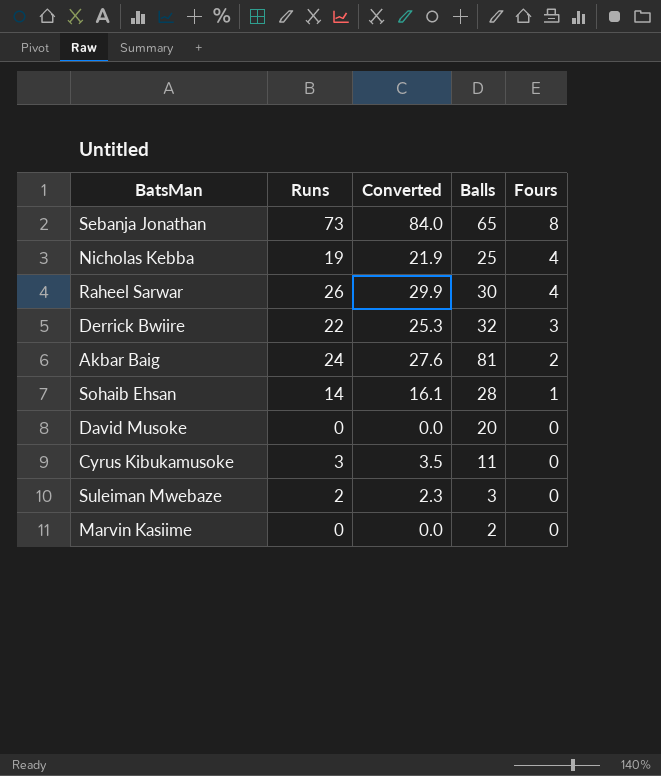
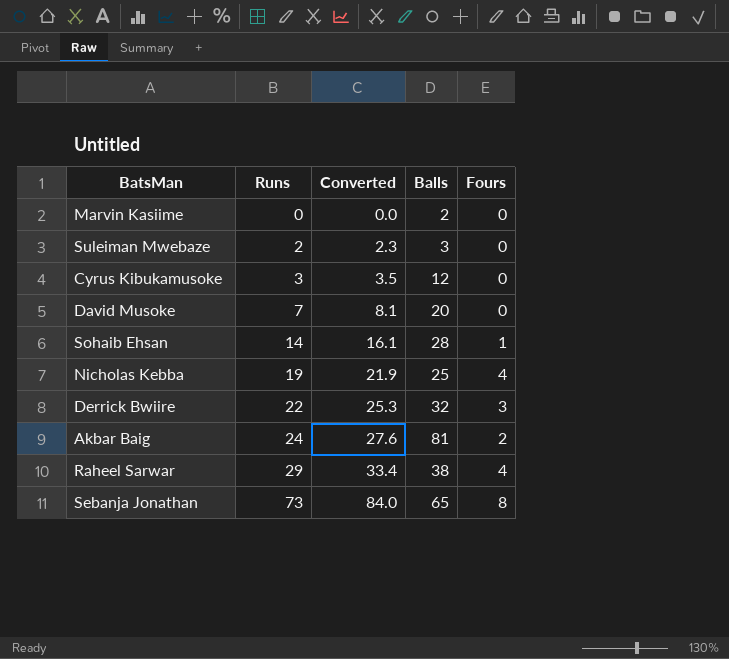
row order: Fours descending -> Runs ascending
Cyrus Kibukamusoke | Balls: 11 -> 12
David Musoke | Runs: 0 -> 7
David Musoke | Converted: 0.0 -> 8.1
Raheel Sarwar | Runs: 26 -> 29
Raheel Sarwar | Converted: 29.9 -> 33.4
Raheel Sarwar | Balls: 30 -> 38

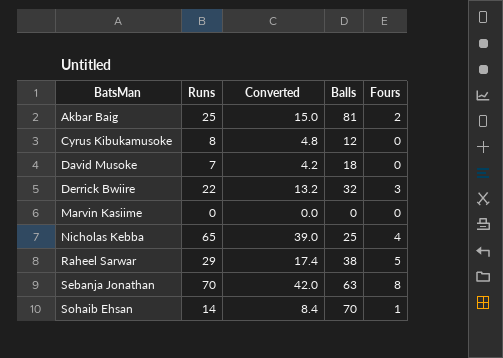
row order: Runs ascending -> BatsMan ascending
column Converted | formula: [Runs] * 1.15 -> [Runs] * 0.6
row Suleiman Mwebaze: 2 | 2.3 | 3 | 0 -> none
Akbar Baig | Runs: 24 -> 25
Cyrus Kibukamusoke | Runs: 3 -> 8
David Musoke | Balls: 20 -> 18
Marvin Kasiime | Balls: 2 -> 0
Nicholas Kebba | Runs: 19 -> 65
Raheel Sarwar | Fours: 4 -> 5
Sebanja Jonathan | Runs: 73 -> 70
Sebanja Jonathan | Balls: 65 -> 63
Sohaib Ehsan | Balls: 28 -> 70

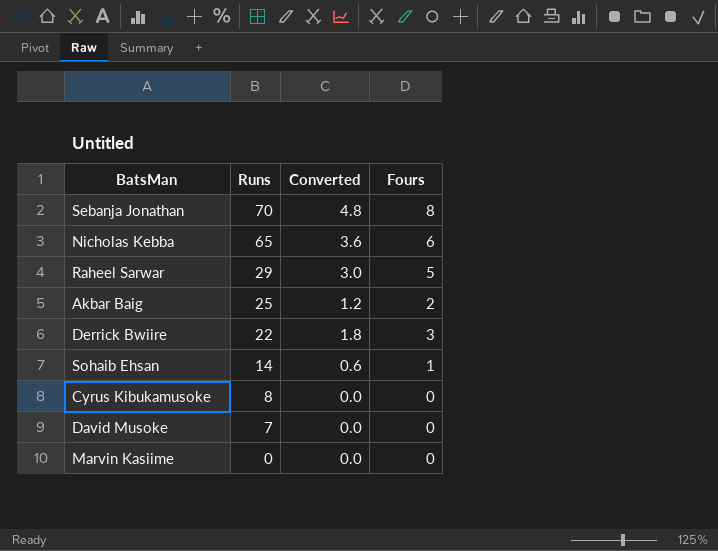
row order: BatsMan ascending -> Runs descending
column Balls | position: 4 -> none
column Converted | formula: [Runs] * 0.6 -> [Fours] * 0.6
Nicholas Kebba | Fours: 4 -> 6

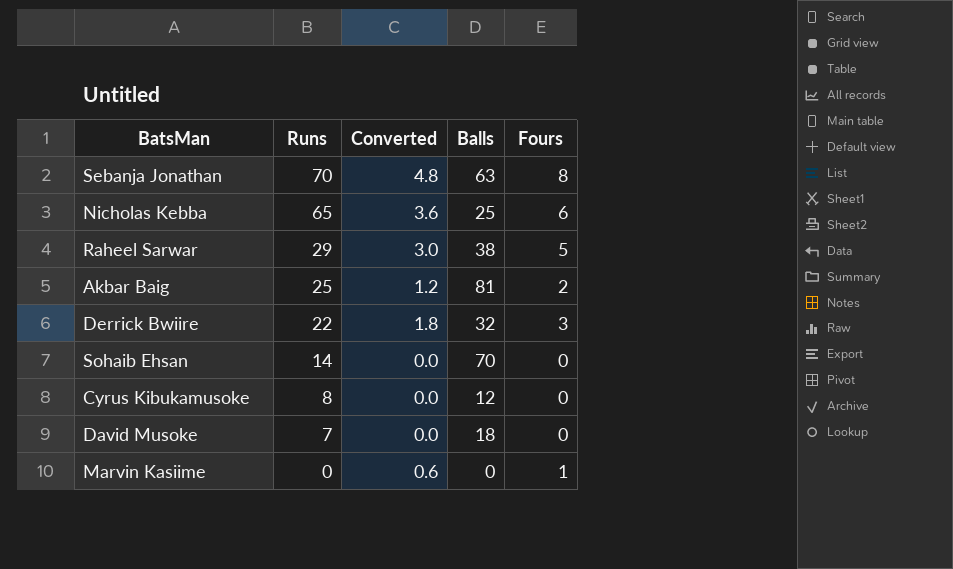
column Balls | position: none -> 4
Sohaib Ehsan | Converted: 0.6 -> 0.0
Sohaib Ehsan | Fours: 1 -> 0
Marvin Kasiime | Converted: 0.0 -> 0.6
Marvin Kasiime | Fours: 0 -> 1

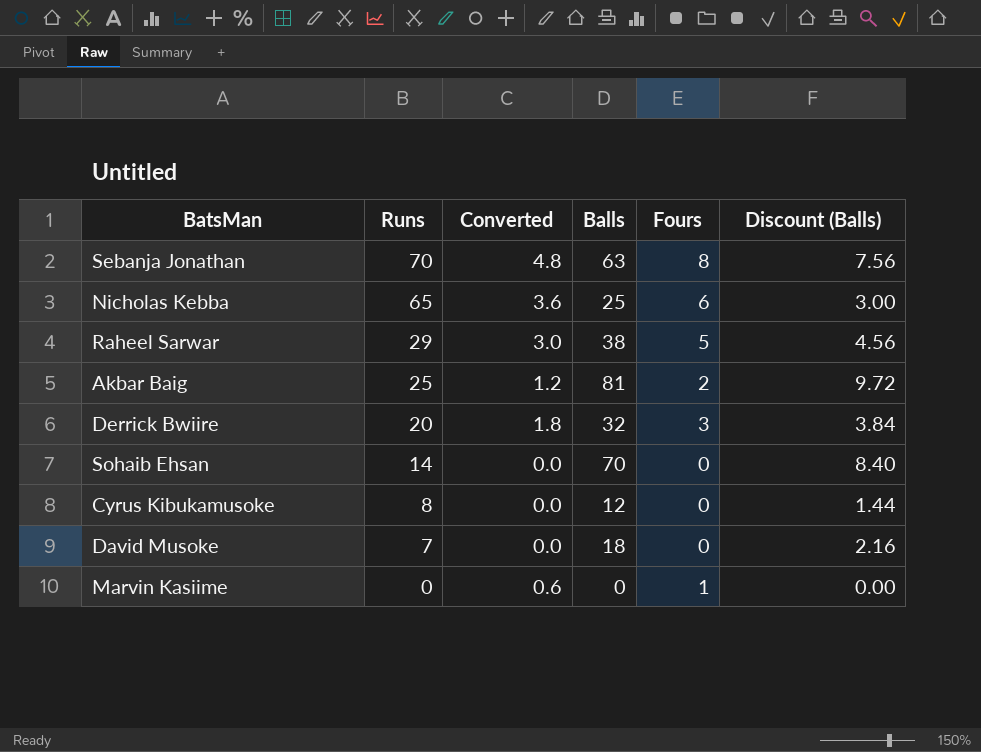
column Discount (Balls) | formula: none -> [Balls] * 0.12
Derrick Bwiire | Runs: 22 -> 20

